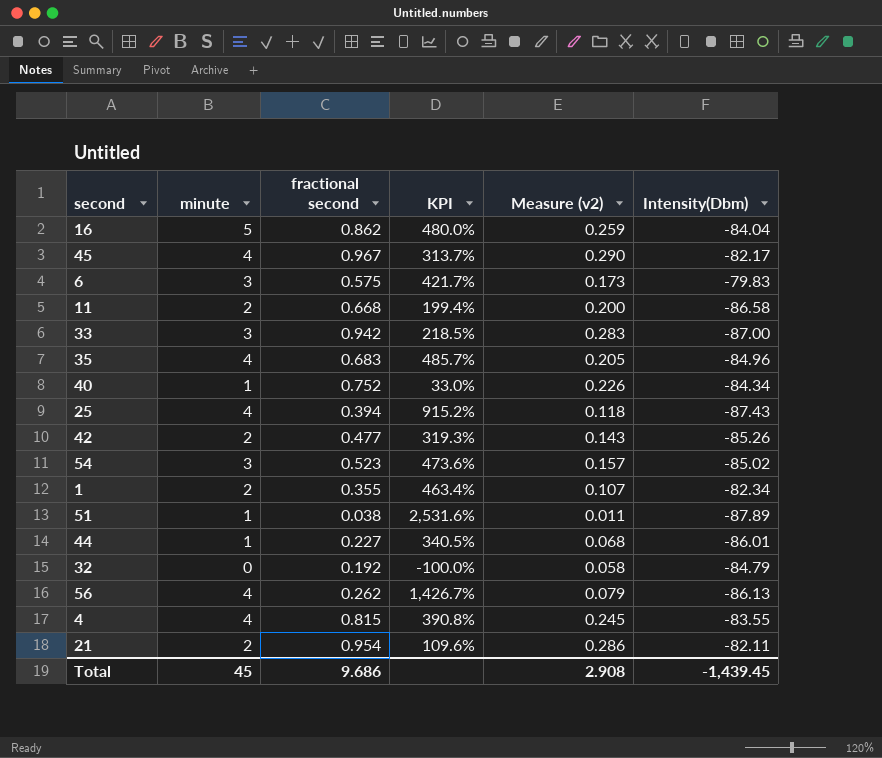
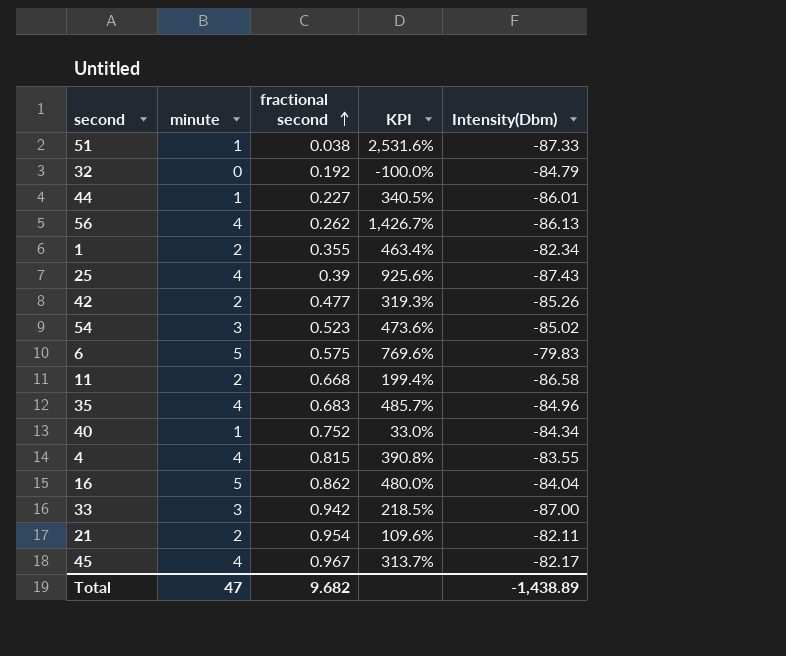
row order: none -> fractional second ascending
column Measure (v2) | formula: [fractional second] * 0.3 -> none
51 | Intensity(Dbm): -87.89 -> -87.33
25 | fractional second: 0.394 -> 0.39
25 | KPI: 915.2% -> 925.6%
6 | minute: 3 -> 5
6 | KPI: 421.7% -> 769.6%
Total | minute: 45 -> 47
Total | fractional second: 9.686 -> 9.682
Total | Intensity(Dbm): -1,439.45 -> -1,438.89

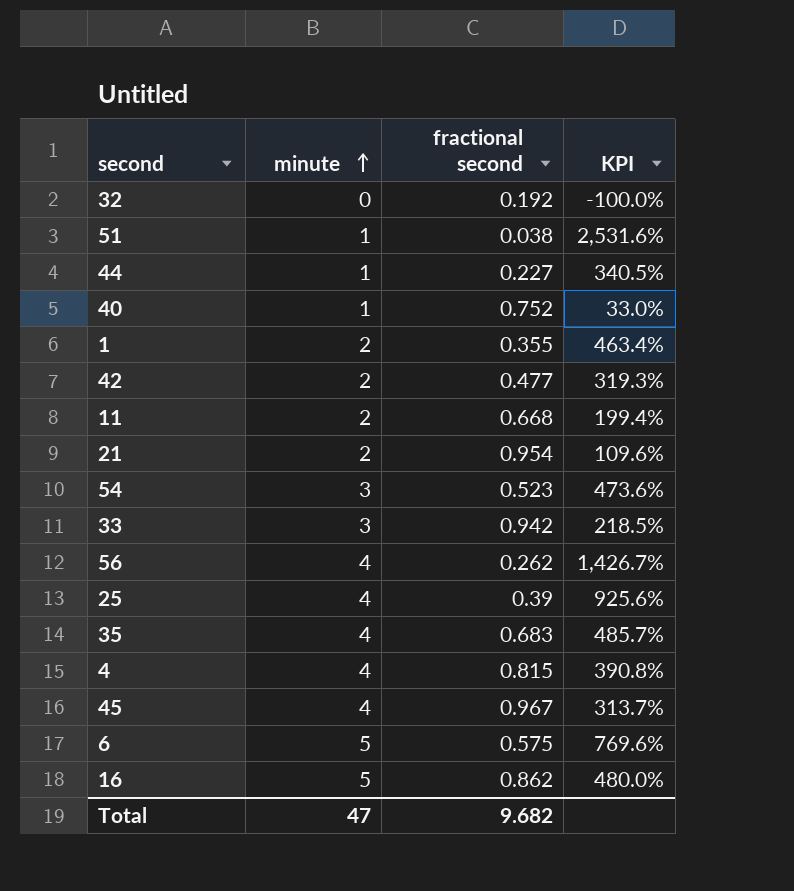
row order: fractional second ascending -> minute ascending
column Intensity(Dbm) | position: 5 -> none

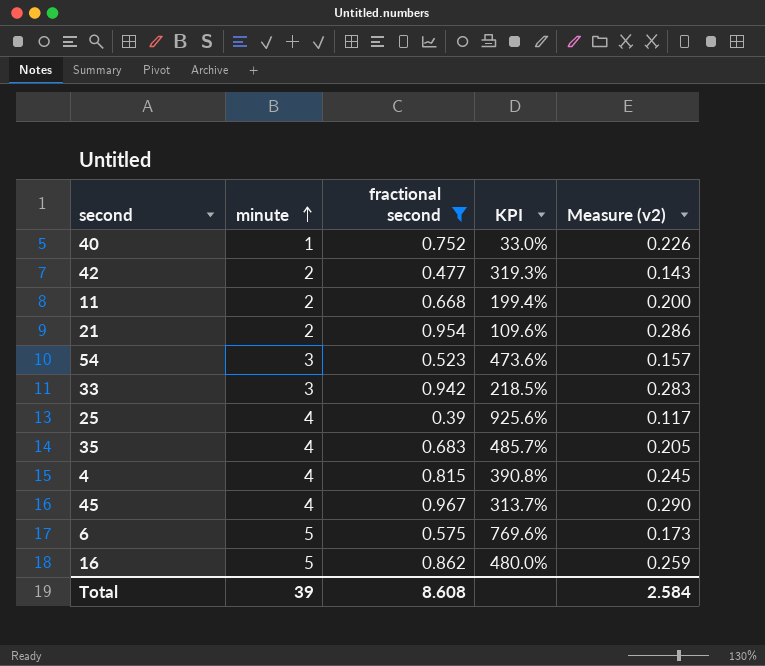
filter: none -> fractional second >= 0.39
column Measure (v2) | formula: none -> [fractional second] * 0.3
Total | minute: 47 -> 39
Total | fractional second: 9.682 -> 8.608

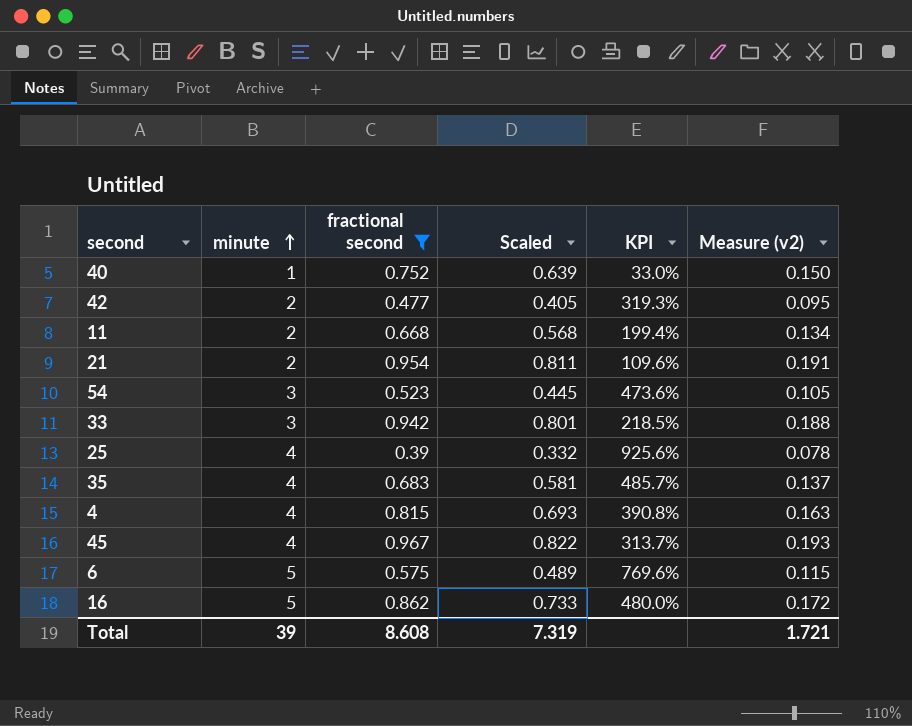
column Scaled | formula: none -> [fractional second] * 0.85
column Measure (v2) | formula: [fractional second] * 0.3 -> [fractional second] * 0.2
Total | Measure (v2): 2.584 -> 1.721

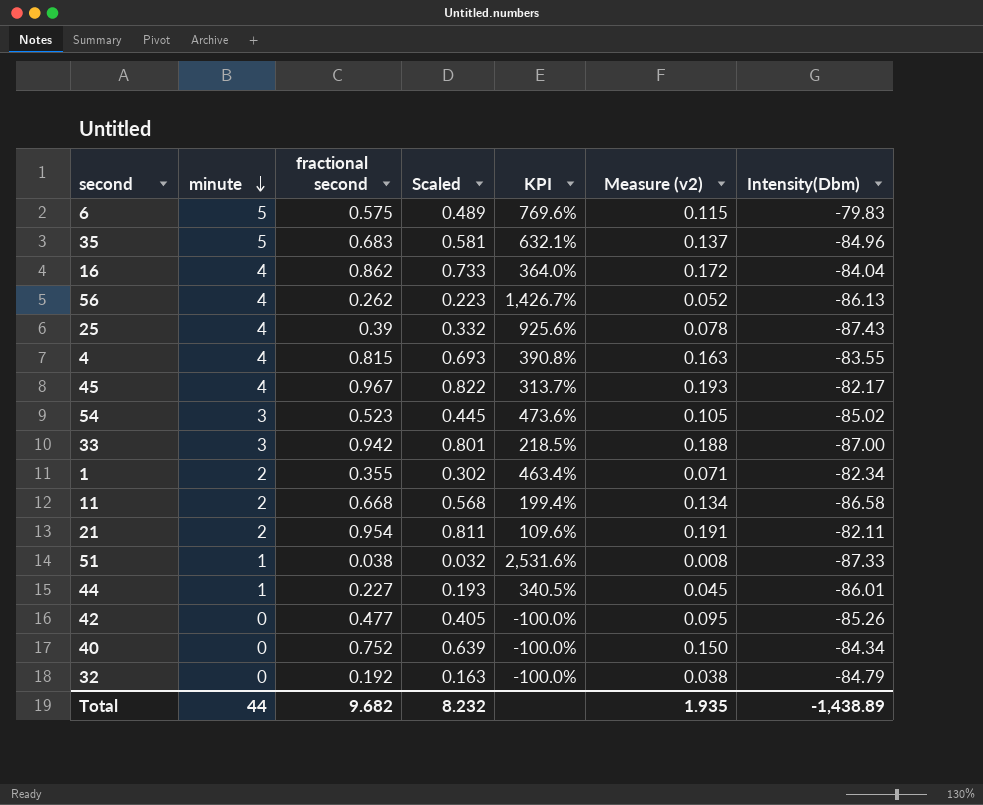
filter: fractional second >= 0.39 -> none
row order: minute ascending -> minute descending
column Intensity(Dbm) | position: none -> 7
35 | minute: 4 -> 5
35 | KPI: 485.7% -> 632.1%
16 | minute: 5 -> 4
16 | KPI: 480.0% -> 364.0%
42 | minute: 2 -> 0
42 | KPI: 319.3% -> -100.0%
40 | minute: 1 -> 0
40 | KPI: 33.0% -> -100.0%
Total | minute: 39 -> 44
Total | fractional second: 8.608 -> 9.682
Total | Scaled: 7.319 -> 8.232
Total | Measure (v2): 1.721 -> 1.935

